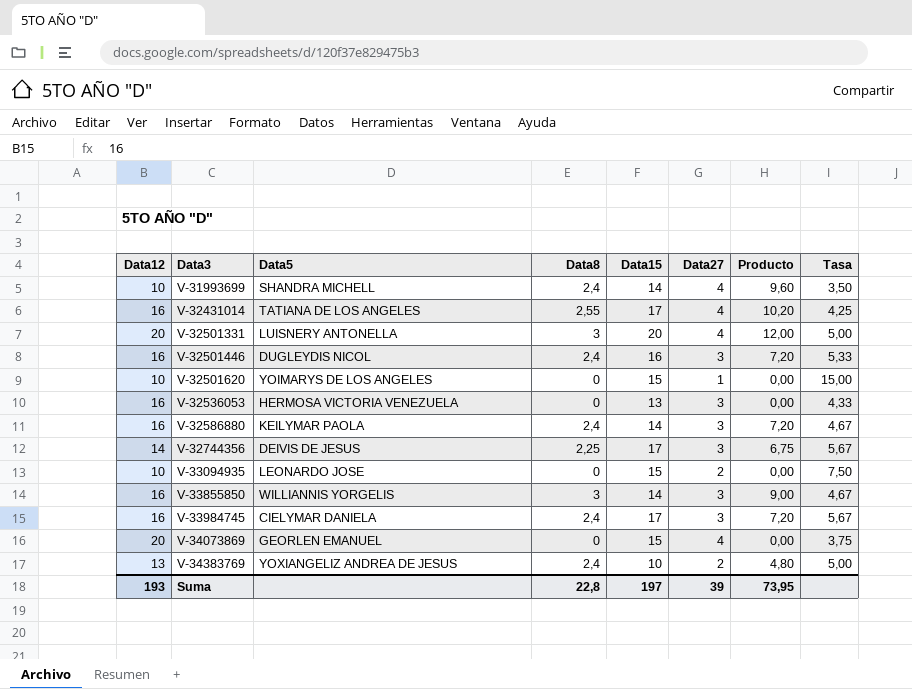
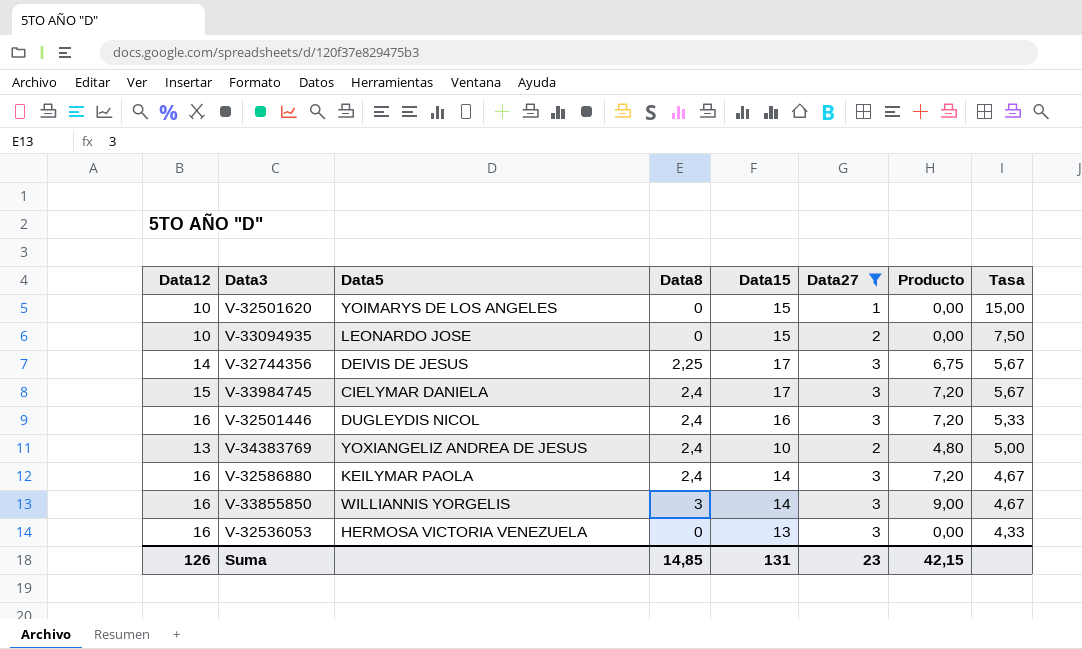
filter: none -> Data27 != 4
row order: Data3 ascending -> Tasa descending
V-33984745 | Data12: 16 -> 15
Suma | Data12: 193 -> 126
Suma | Data8: 22,8 -> 14,85
Suma | Data15: 197 -> 131
Suma | Data27: 39 -> 23
Suma | Producto: 73,95 -> 42,15

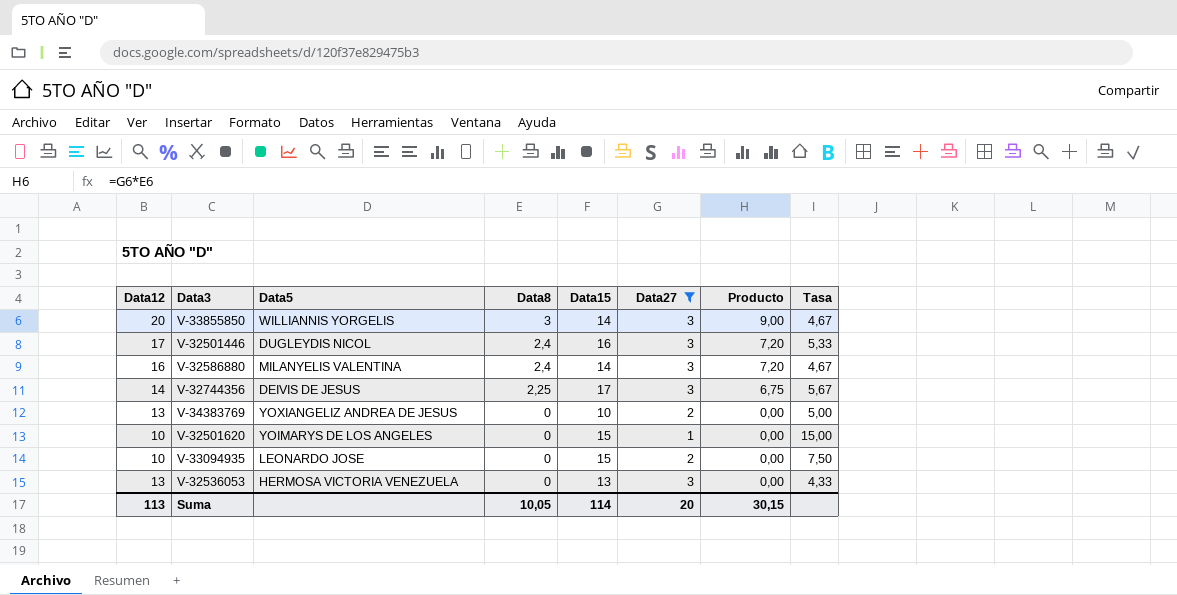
row order: Tasa descending -> Data8 descending
row V-33984745: 15 | CIELYMAR DANIELA | 2,4 | 17 | 3 | 7,20 | 5,67 -> none
V-33855850 | Data12: 16 -> 20
V-32501446 | Data12: 16 -> 17
V-32586880 | Data5: KEILYMAR PAOLA -> MILANYELIS VALENTINA
V-34383769 | Data8: 2,4 -> 0
V-34383769 | Producto: 4,80 -> 0,00
V-32536053 | Data12: 16 -> 13
Suma | Data12: 126 -> 113
Suma | Data8: 14,85 -> 10,05
Suma | Data15: 131 -> 114
Suma | Data27: 23 -> 20
Suma | Producto: 42,15 -> 30,15

